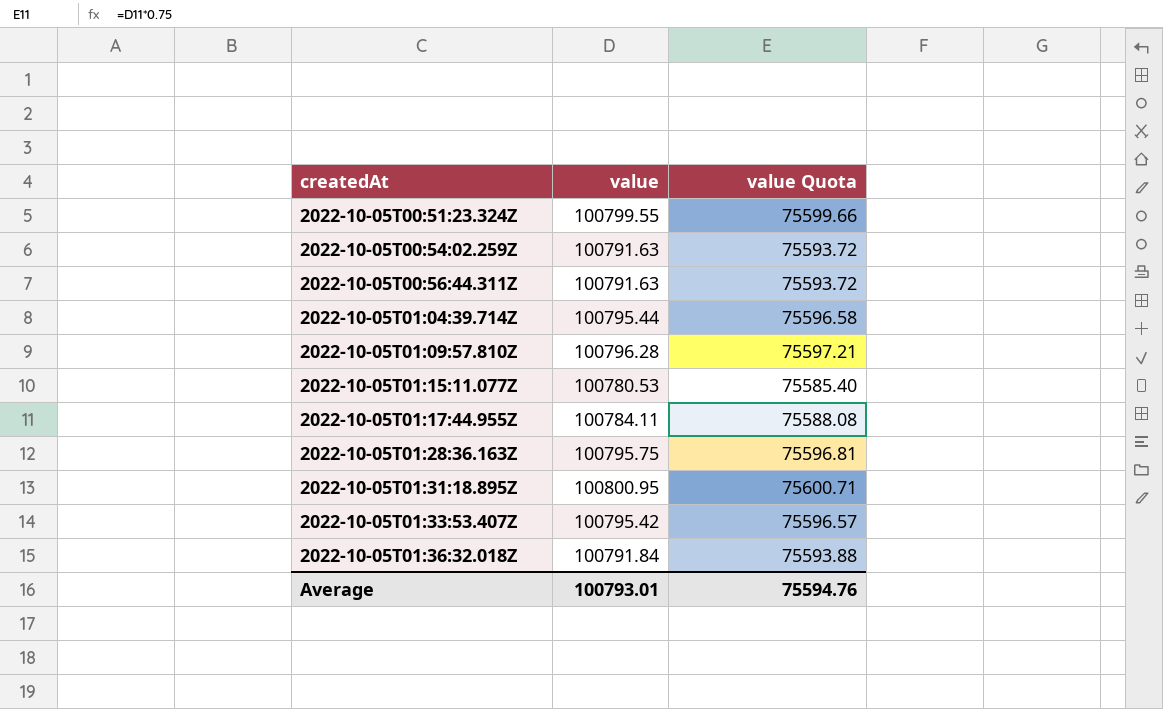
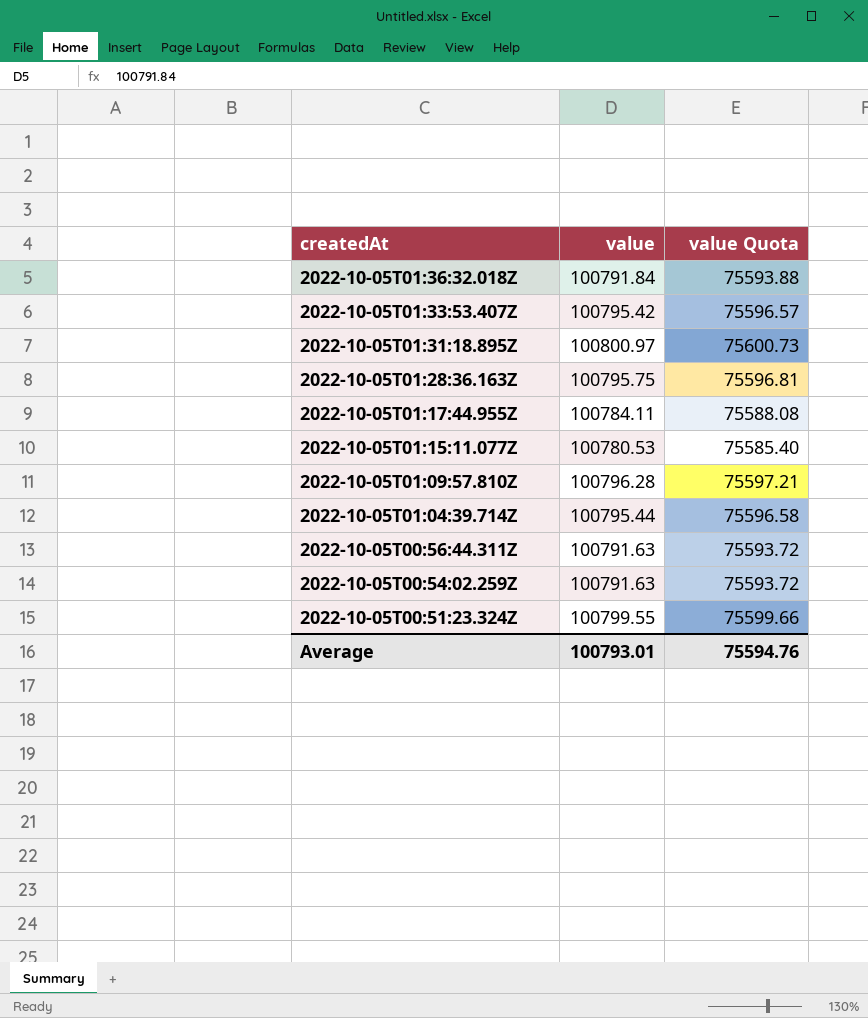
row order: createdAt ascending -> createdAt descending
2022-10-05T01:31:18.895Z | value: 100800.95 -> 100800.97
2022-10-05T01:31:18.895Z | value Quota: 75600.71 -> 75600.73

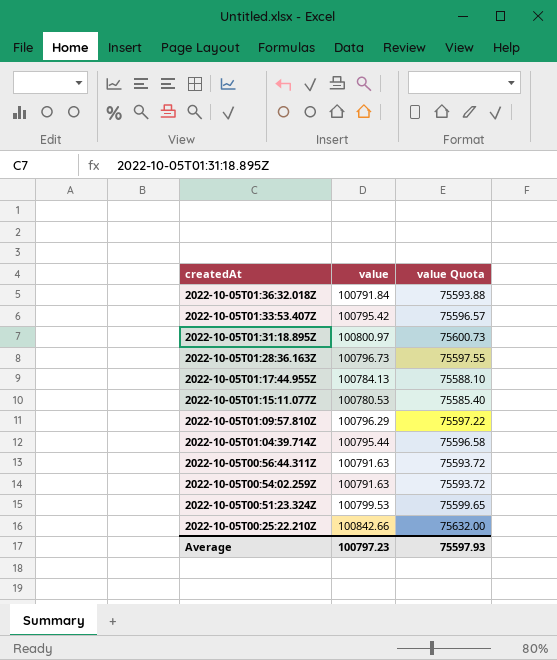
2022-10-05T01:28:36.163Z | value: 100795.75 -> 100796.73
2022-10-05T01:28:36.163Z | value Quota: 75596.81 -> 75597.55
2022-10-05T01:17:44.955Z | value: 100784.11 -> 100784.13
2022-10-05T01:17:44.955Z | value Quota: 75588.08 -> 75588.10
2022-10-05T01:09:57.810Z | value: 100796.28 -> 100796.29
2022-10-05T01:09:57.810Z | value Quota: 75597.21 -> 75597.22
2022-10-05T00:51:23.324Z | value: 100799.55 -> 100799.53
2022-10-05T00:51:23.324Z | value Quota: 75599.66 -> 75599.65
row 2022-10-05T00:25:22.210Z: none -> 100842.66 | 75632.00
Average | value: 100793.01 -> 100797.23
Average | value Quota: 75594.76 -> 75597.93

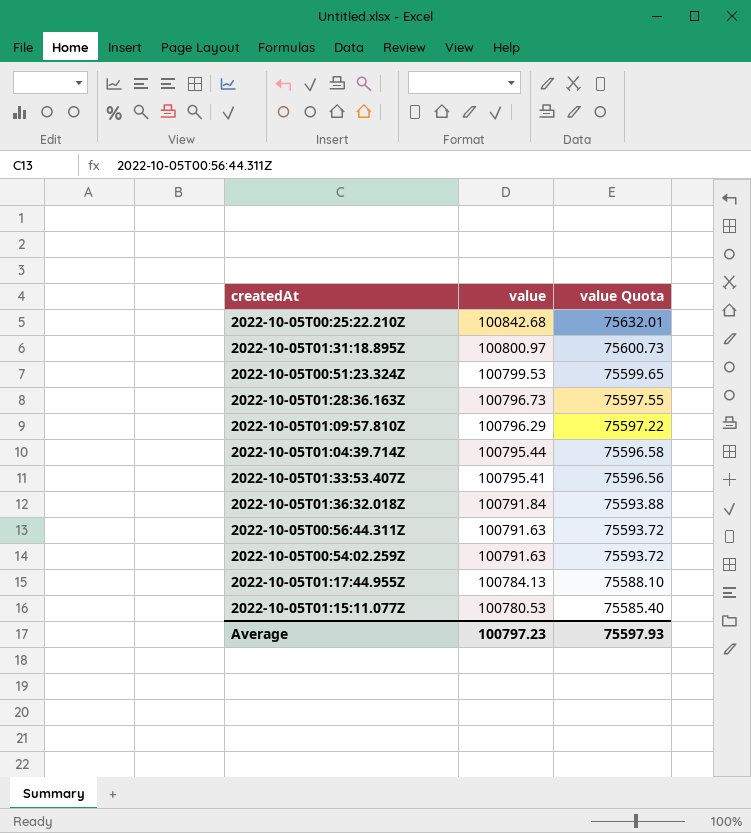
row order: createdAt descending -> value descending
2022-10-05T00:25:22.210Z | value: 100842.66 -> 100842.68
2022-10-05T00:25:22.210Z | value Quota: 75632.00 -> 75632.01
2022-10-05T01:33:53.407Z | value: 100795.42 -> 100795.41
2022-10-05T01:33:53.407Z | value Quota: 75596.57 -> 75596.56

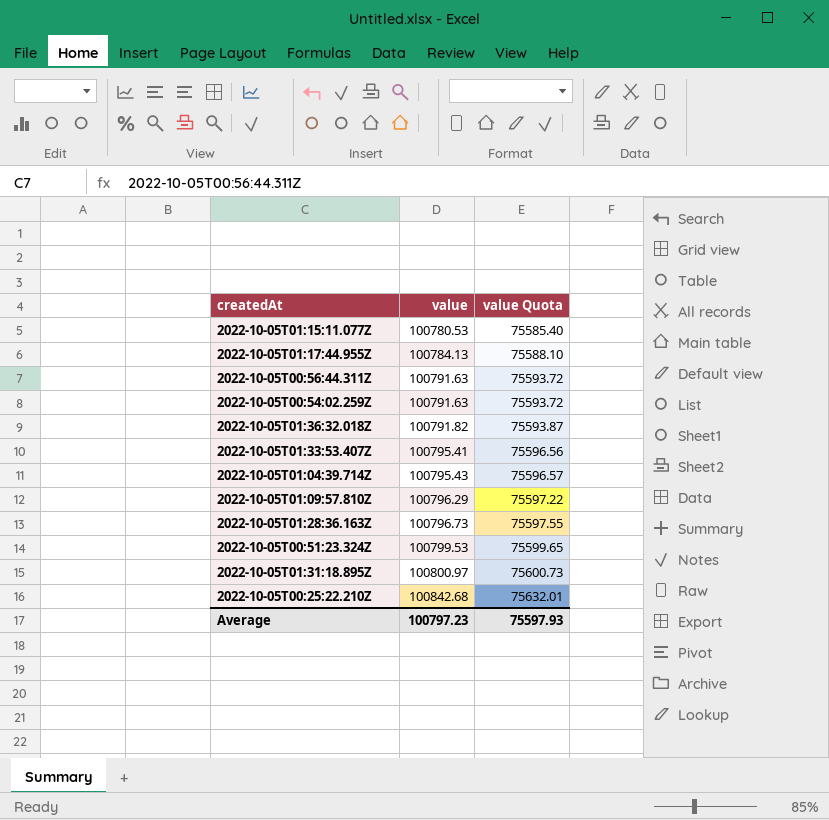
row order: value descending -> value ascending
2022-10-05T01:36:32.018Z | value: 100791.84 -> 100791.82
2022-10-05T01:36:32.018Z | value Quota: 75593.88 -> 75593.87
2022-10-05T01:04:39.714Z | value: 100795.44 -> 100795.43
2022-10-05T01:04:39.714Z | value Quota: 75596.58 -> 75596.57

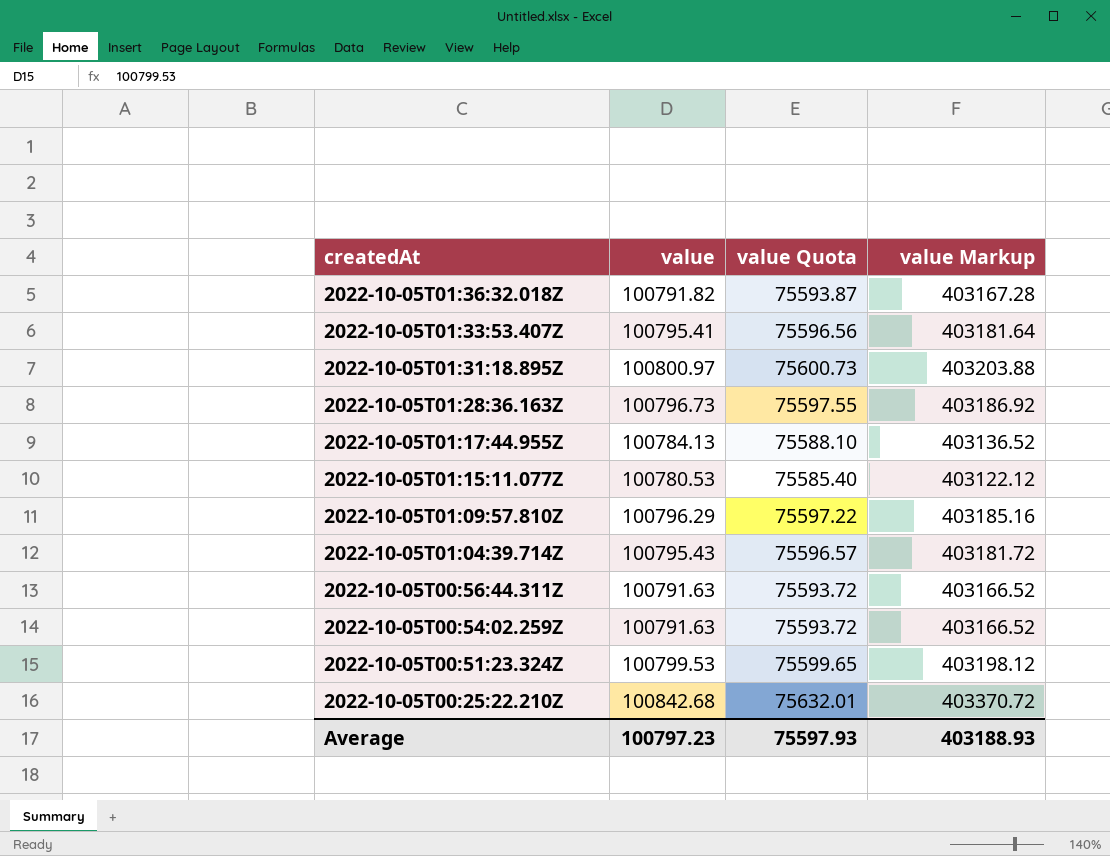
row order: value ascending -> createdAt descending
column value Markup | formula: none -> [value] * 4

